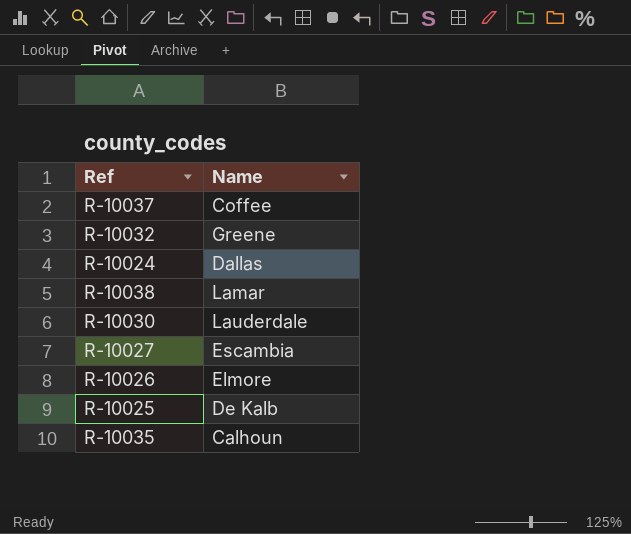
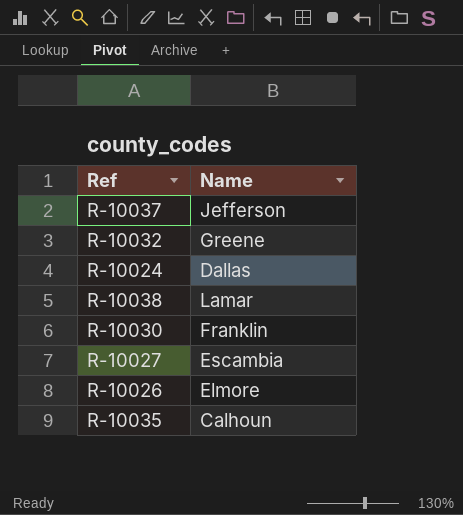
row R-10025: De Kalb -> none
R-10037 | Name: Coffee -> Jefferson
R-10030 | Name: Lauderdale -> Franklin

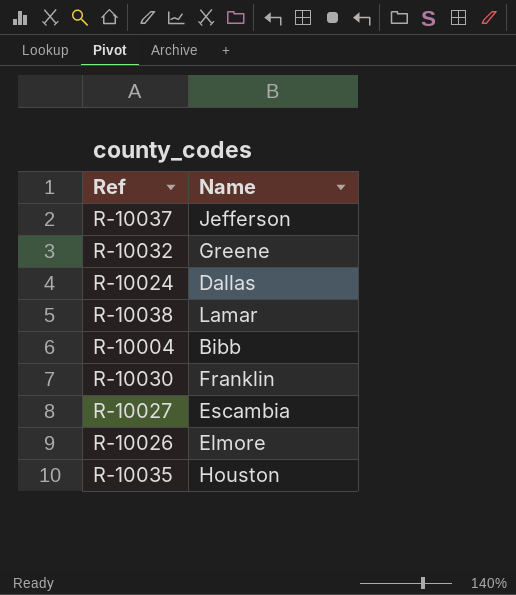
row R-10004: none -> Bibb
R-10035 | Name: Calhoun -> Houston

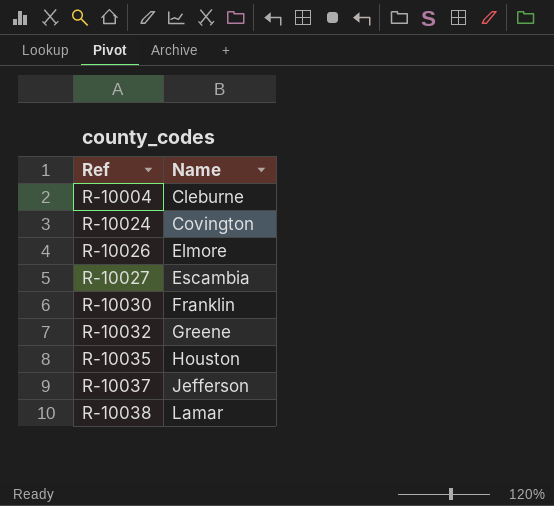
row order: none -> Ref ascending
R-10004 | Name: Bibb -> Cleburne
R-10024 | Name: Dallas -> Covington

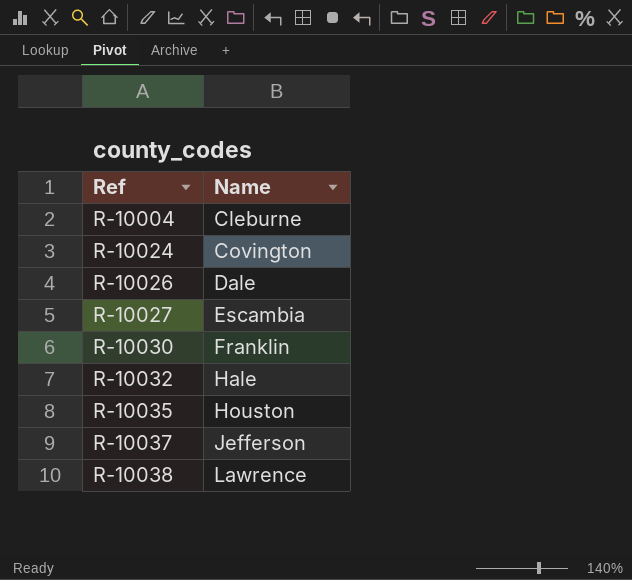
R-10026 | Name: Elmore -> Dale
R-10032 | Name: Greene -> Hale
R-10038 | Name: Lamar -> Lawrence

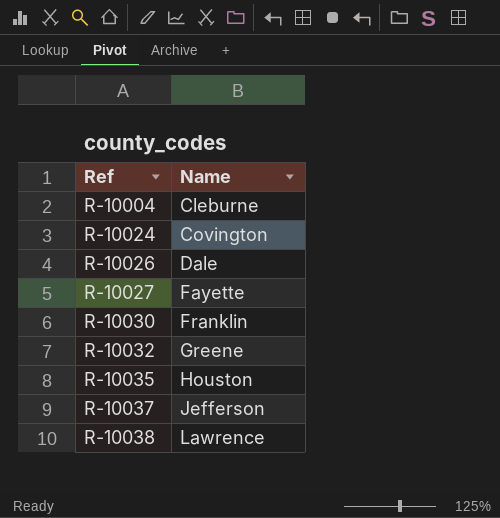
R-10027 | Name: Escambia -> Fayette
R-10032 | Name: Hale -> Greene

